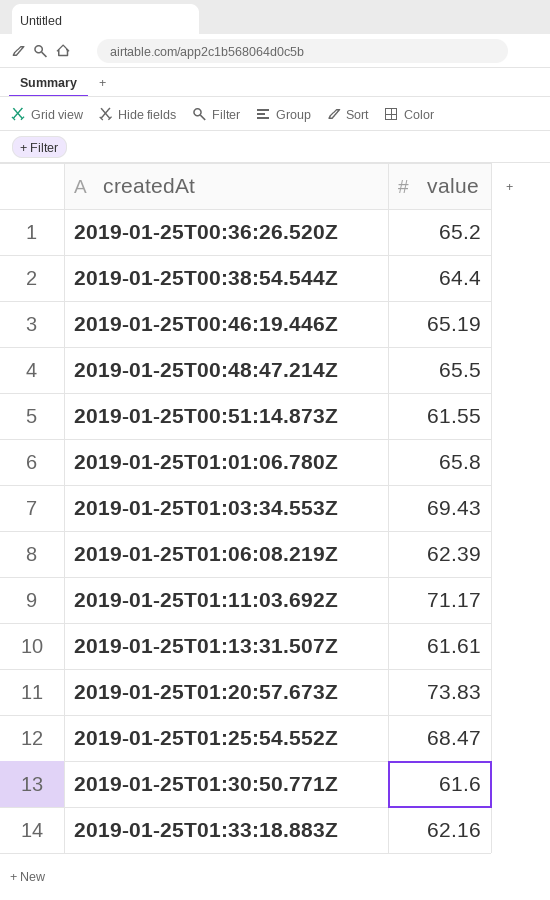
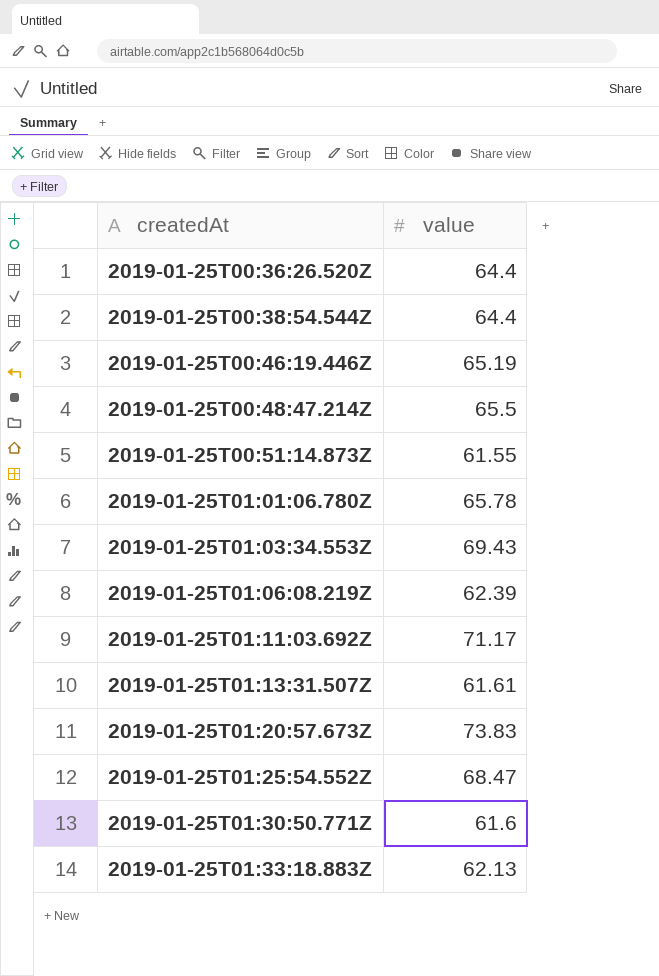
2019-01-25T00:36:26.520Z | value: 65.2 -> 64.4
2019-01-25T01:01:06.780Z | value: 65.8 -> 65.78
2019-01-25T01:33:18.883Z | value: 62.16 -> 62.13

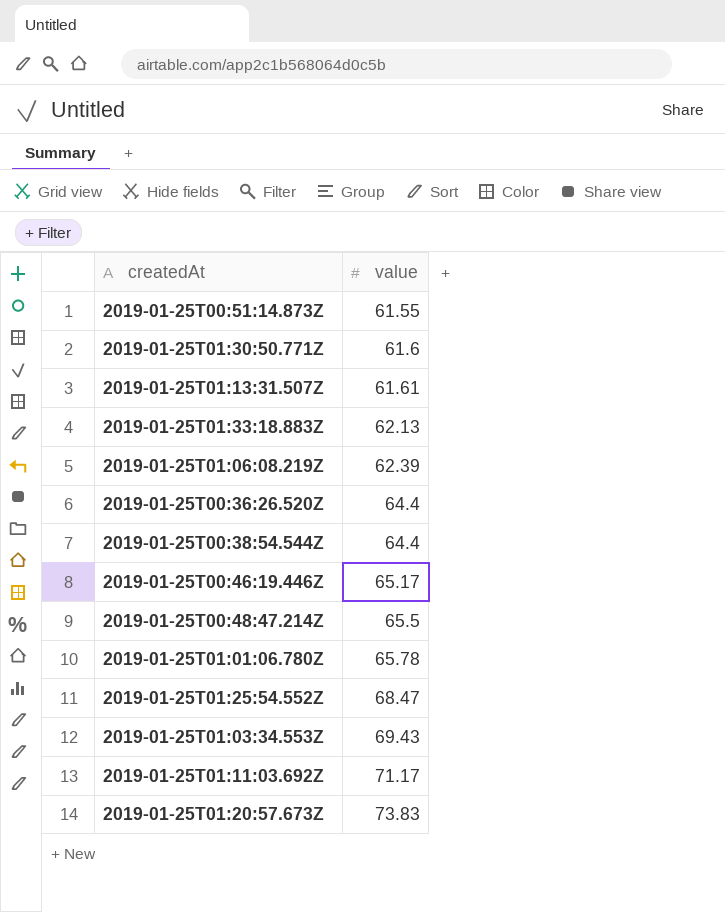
row order: createdAt ascending -> value ascending
2019-01-25T00:46:19.446Z | value: 65.19 -> 65.17

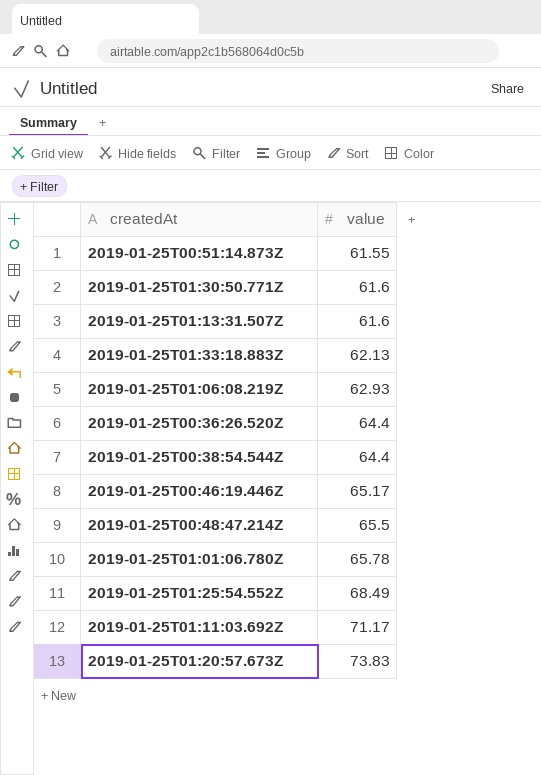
row 2019-01-25T01:03:34.553Z: 69.43 -> none
2019-01-25T01:13:31.507Z | value: 61.61 -> 61.6
2019-01-25T01:06:08.219Z | value: 62.39 -> 62.93
2019-01-25T01:25:54.552Z | value: 68.47 -> 68.49

